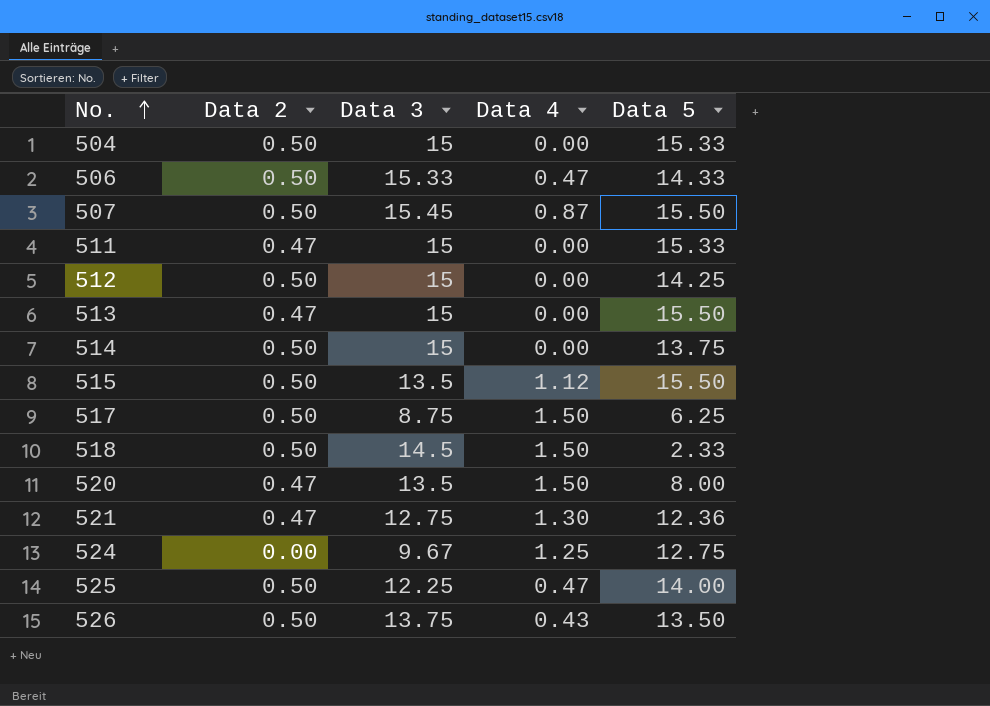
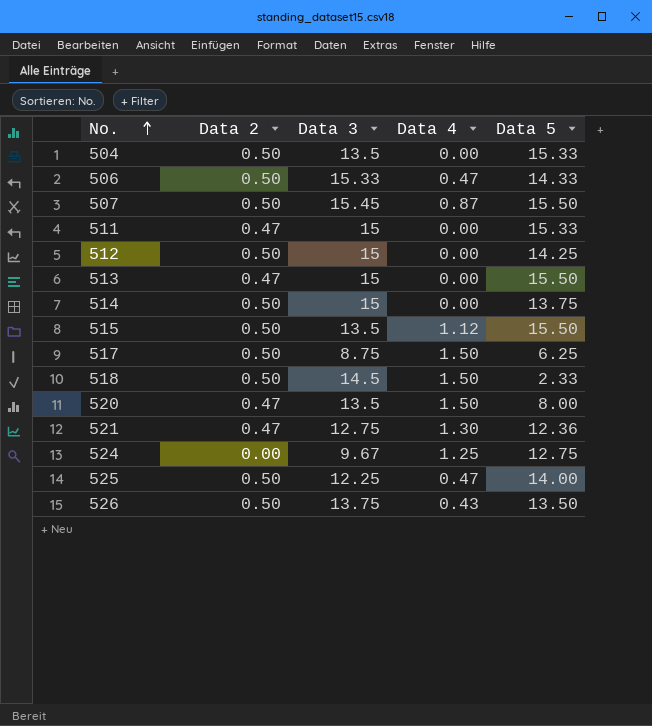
504 | Data 3: 15 -> 13.5

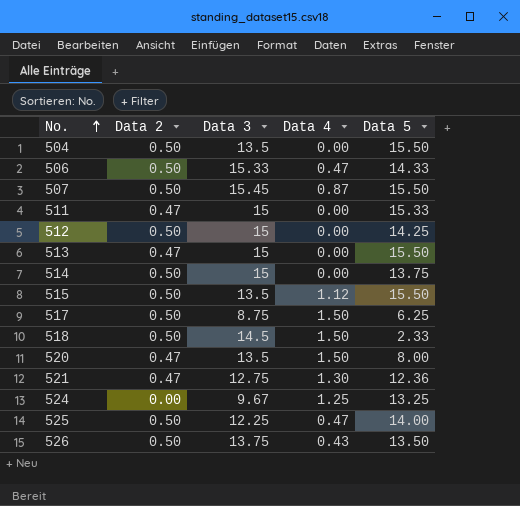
504 | Data 5: 15.33 -> 15.50
524 | Data 5: 12.75 -> 13.25

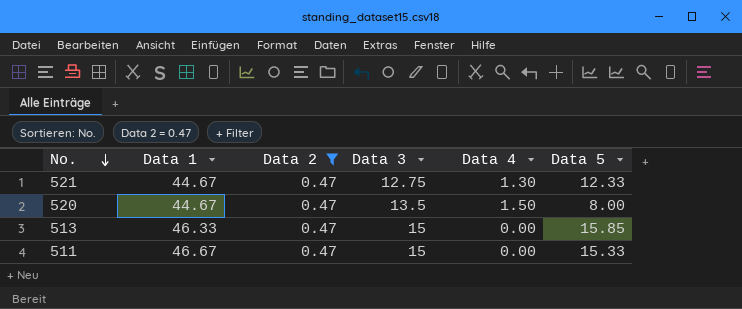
filter: none -> Data 2 = 0.47
row order: No. ascending -> No. descending
column Data 1 | position: none -> 2
521 | Data 5: 12.36 -> 12.33
513 | Data 5: 15.50 -> 15.85

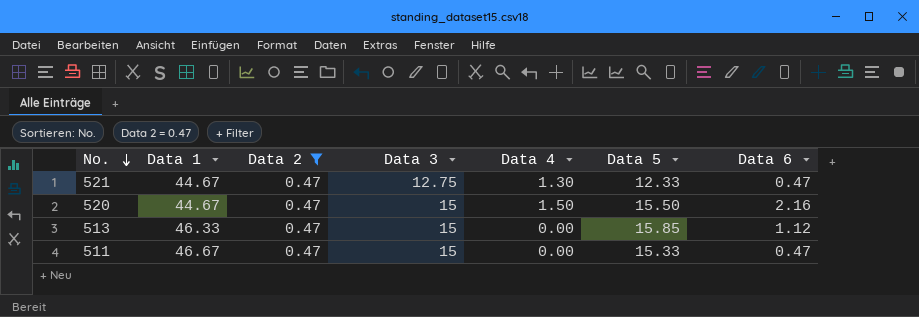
column Data 6 | position: none -> 7
520 | Data 3: 13.5 -> 15
520 | Data 5: 8.00 -> 15.50

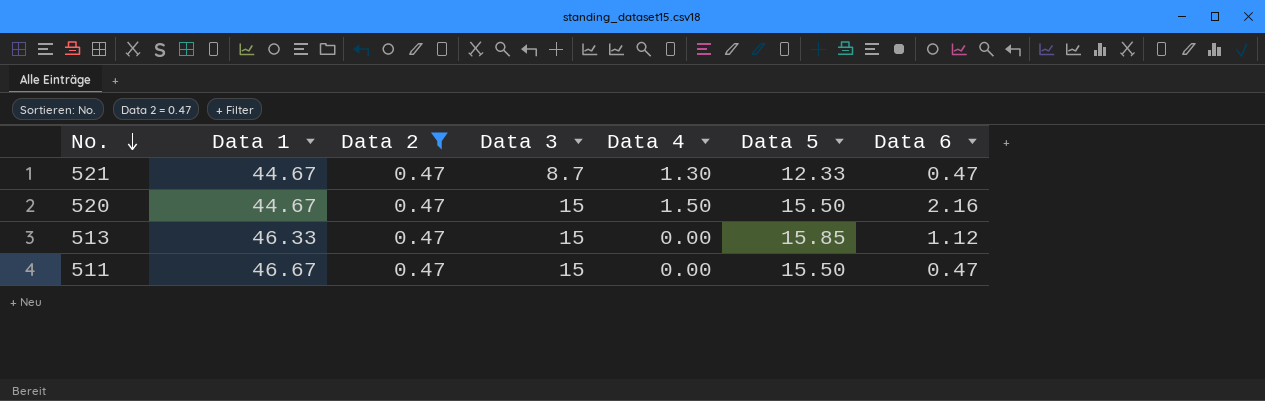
521 | Data 3: 12.75 -> 8.7
511 | Data 5: 15.33 -> 15.50

